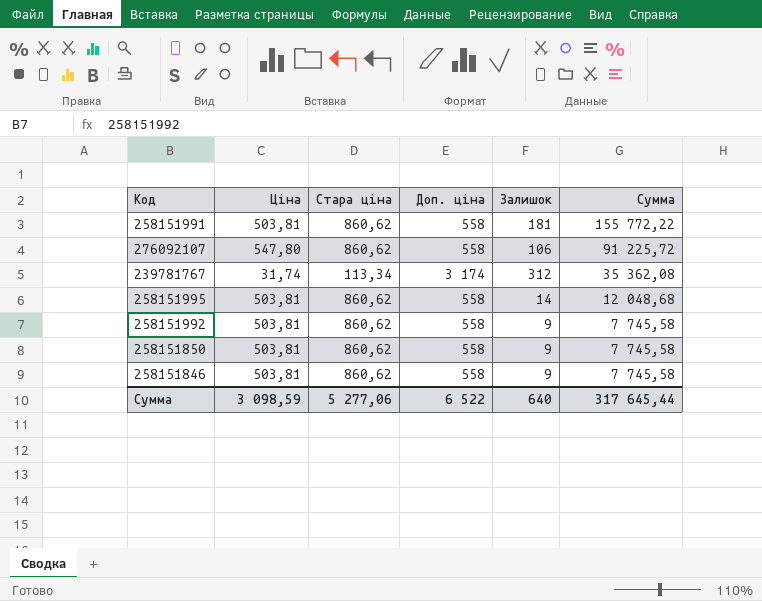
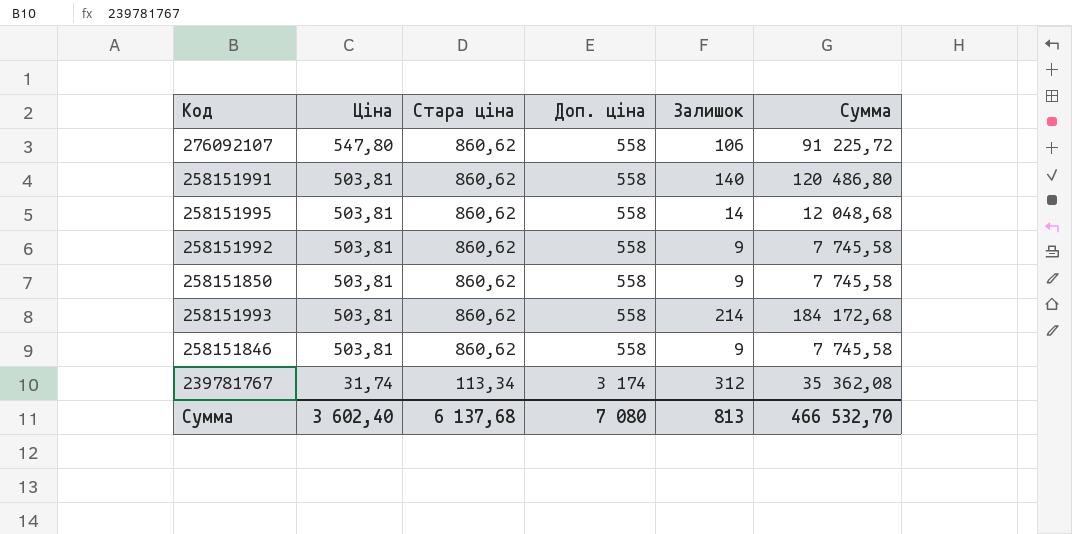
row order: Сумма descending -> Ціна descending
258151991 | Залишок: 181 -> 140
258151991 | Сумма: 155 772,22 -> 120 486,80
row 258151993: none -> 503,81 | 860,62 | 558 | 214 | 184 172,68
Сумма | Ціна: 3 098,59 -> 3 602,40
Сумма | Стара ціна: 5 277,06 -> 6 137,68
Сумма | Доп. ціна: 6 522 -> 7 080
Сумма | Залишок: 640 -> 813
Сумма | Сумма: 317 645,44 -> 466 532,70

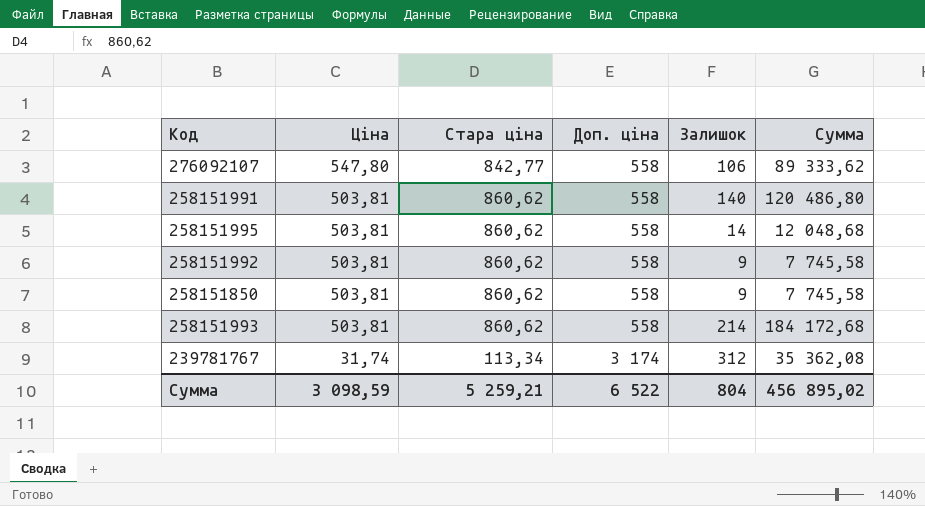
row 258151846: 503,81 | 860,62 | 558 | 9 | 7 745,58 -> none
276092107 | Стара ціна: 860,62 -> 842,77
276092107 | Сумма: 91 225,72 -> 89 333,62
Сумма | Ціна: 3 602,40 -> 3 098,59
Сумма | Стара ціна: 6 137,68 -> 5 259,21
Сумма | Доп. ціна: 7 080 -> 6 522
Сумма | Залишок: 813 -> 804
Сумма | Сумма: 466 532,70 -> 456 895,02

